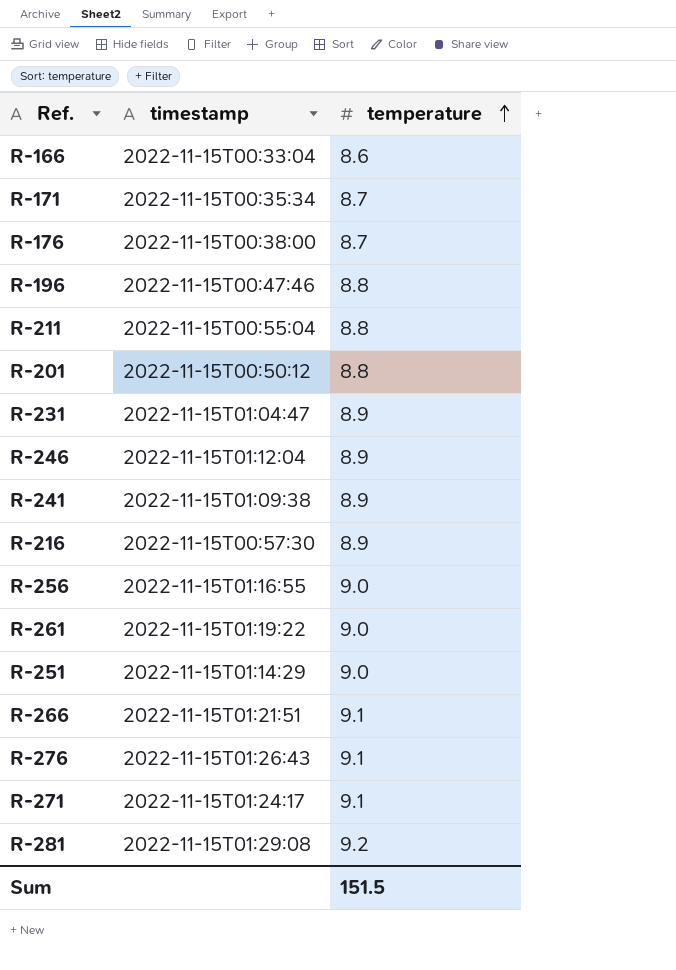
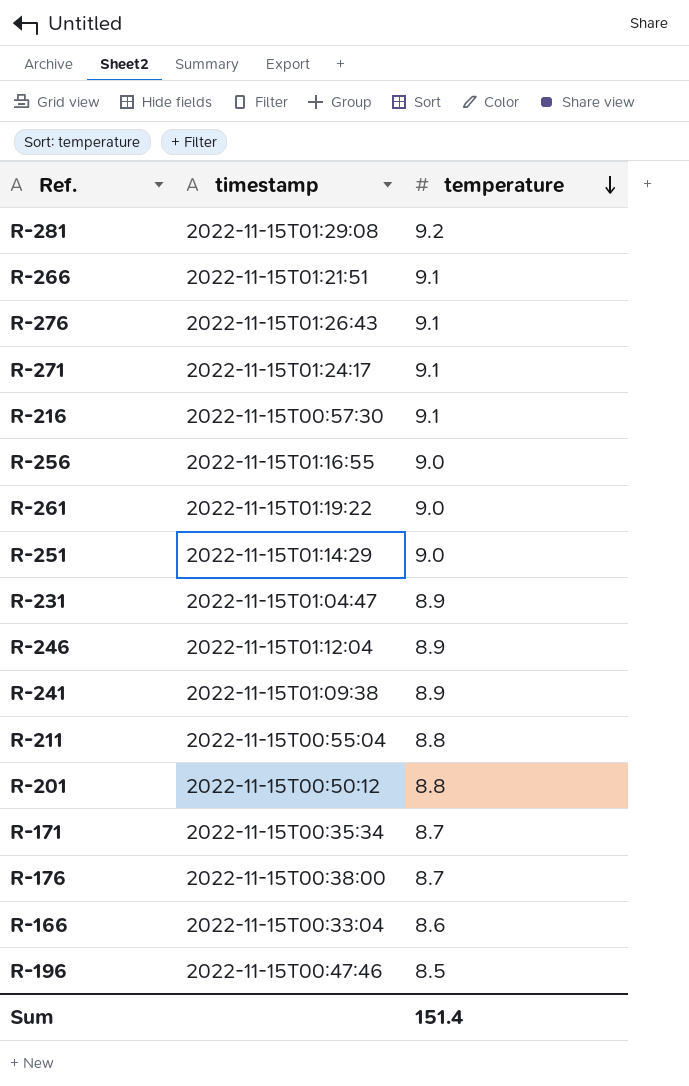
row order: temperature ascending -> temperature descending
R-216 | temperature: 8.9 -> 9.1
R-196 | temperature: 8.8 -> 8.5
Sum | temperature: 151.5 -> 151.4

